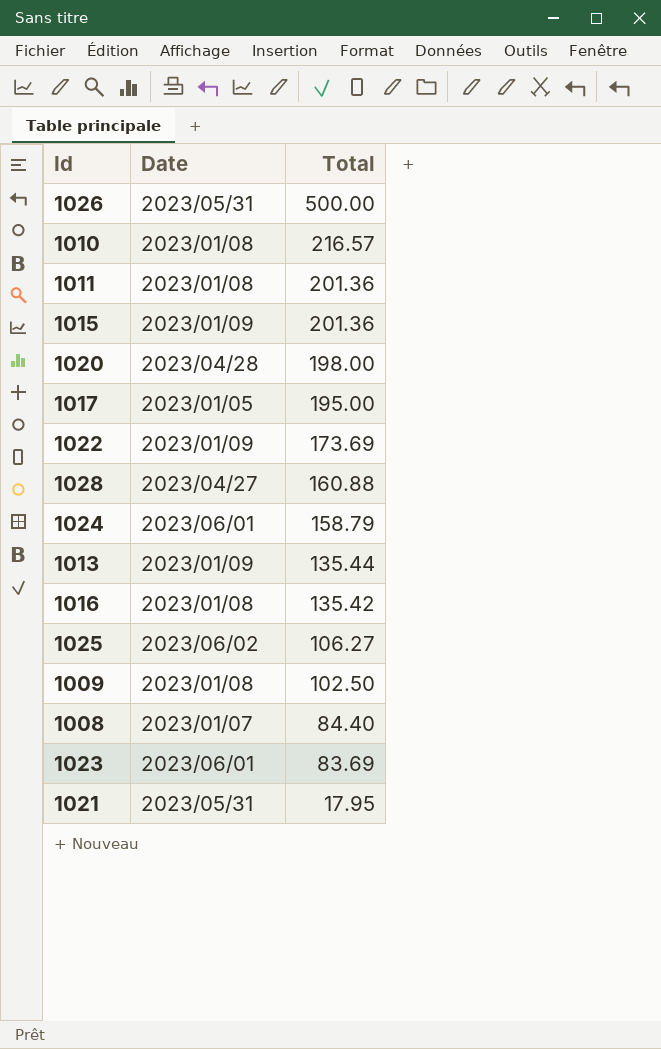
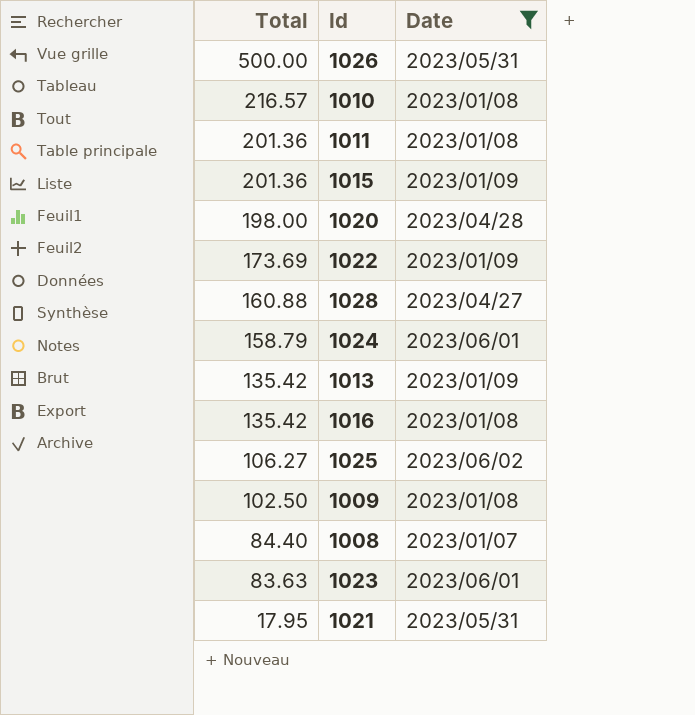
filter: none -> Date != 2023/01/05
column Total | position: 3 -> 1
1013 | Total: 135.44 -> 135.42
1023 | Total: 83.69 -> 83.63

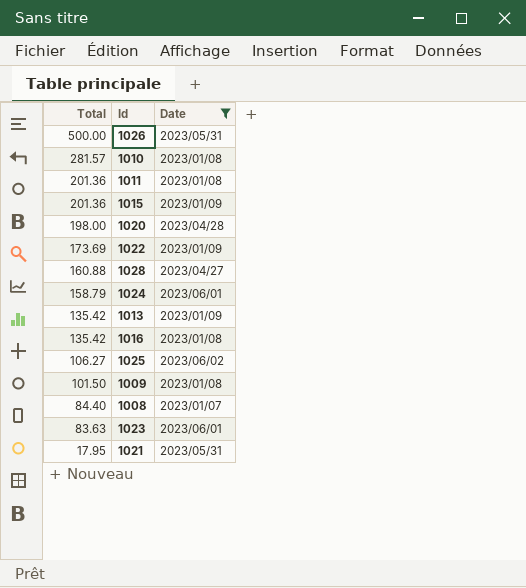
1010 | Total: 216.57 -> 281.57
1009 | Total: 102.50 -> 101.50

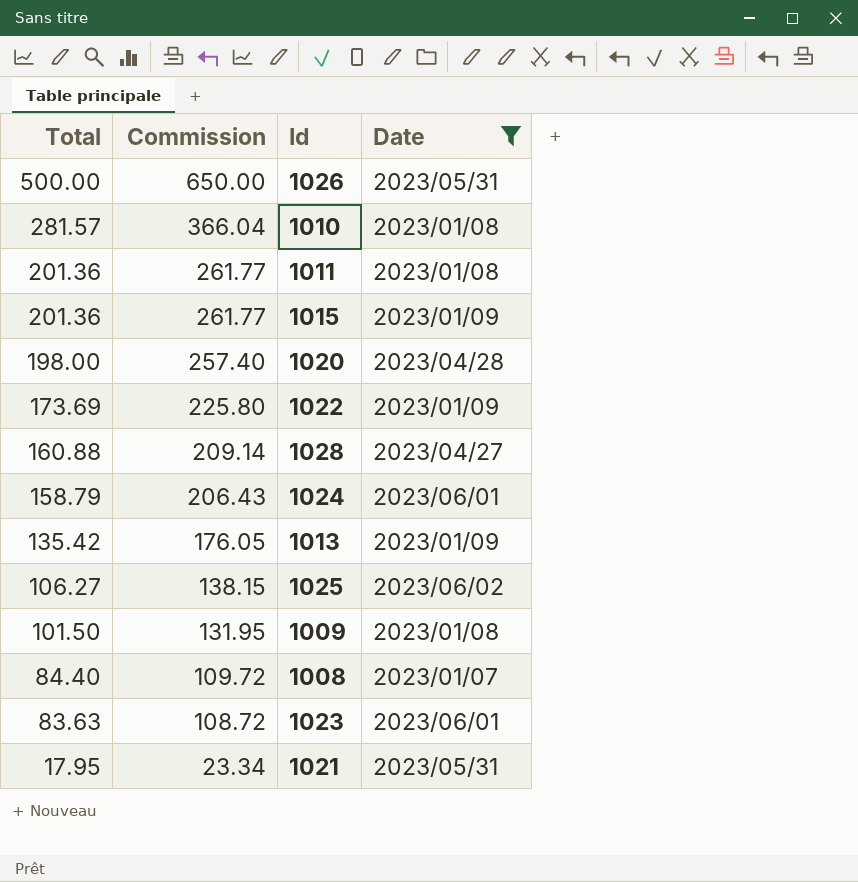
column Commission | formula: none -> [Total] * 1.3
row 1016: 135.42 | 2023/01/08 -> none

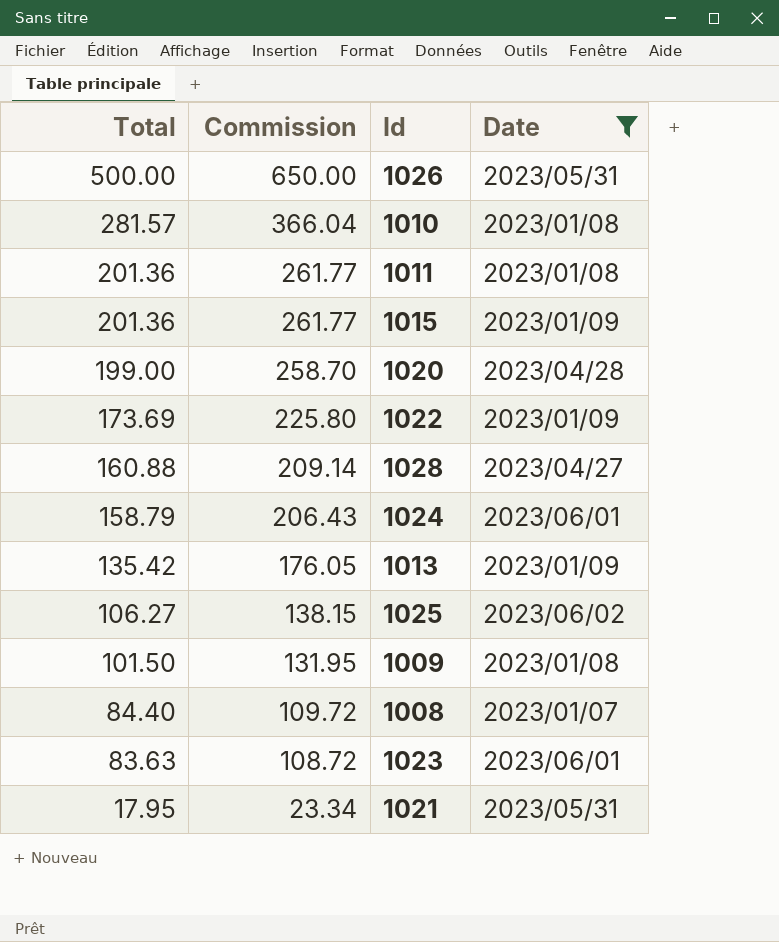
1020 | Total: 198.00 -> 199.00
1020 | Commission: 257.40 -> 258.70

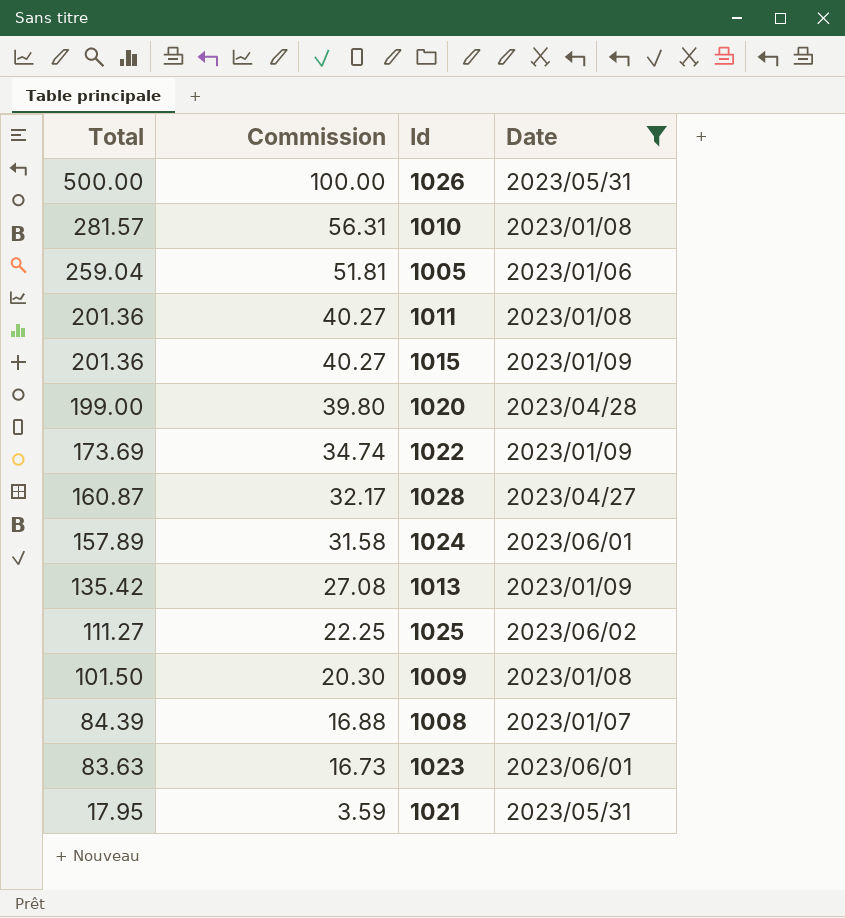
column Commission | formula: [Total] * 1.3 -> [Total] * 0.2
row 1005: none -> 259.04 | 51.81 | 2023/01/06
1028 | Total: 160.88 -> 160.87
1024 | Total: 158.79 -> 157.89
1025 | Total: 106.27 -> 111.27
1008 | Total: 84.40 -> 84.39

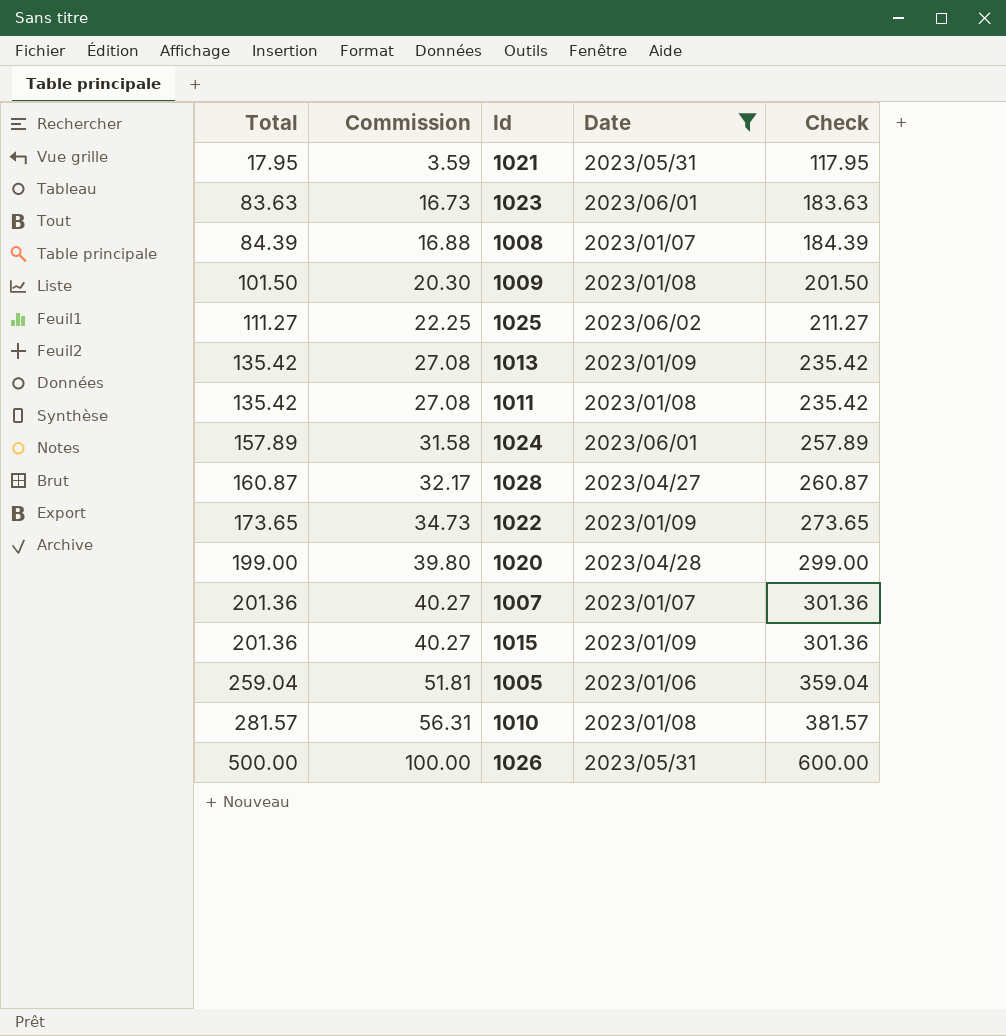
row order: Total descending -> Total ascending
column Check | formula: none -> [Total] + 100
1011 | Total: 201.36 -> 135.42
1011 | Commission: 40.27 -> 27.08
1022 | Total: 173.69 -> 173.65
1022 | Commission: 34.74 -> 34.73
row 1007: none -> 201.36 | 40.27 | 2023/01/07 | 301.36

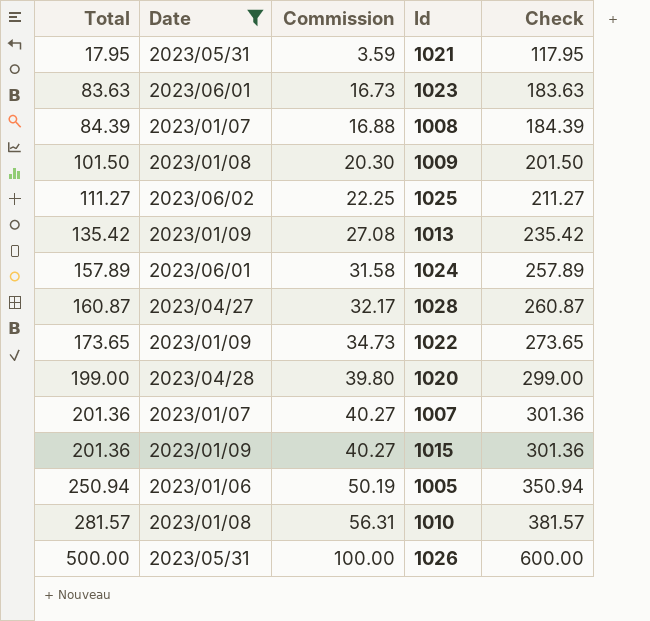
column Date | position: 4 -> 2
row 1011: 135.42 | 27.08 | 2023/01/08 | 235.42 -> none
1005 | Total: 259.04 -> 250.94
1005 | Commission: 51.81 -> 50.19
1005 | Check: 359.04 -> 350.94

